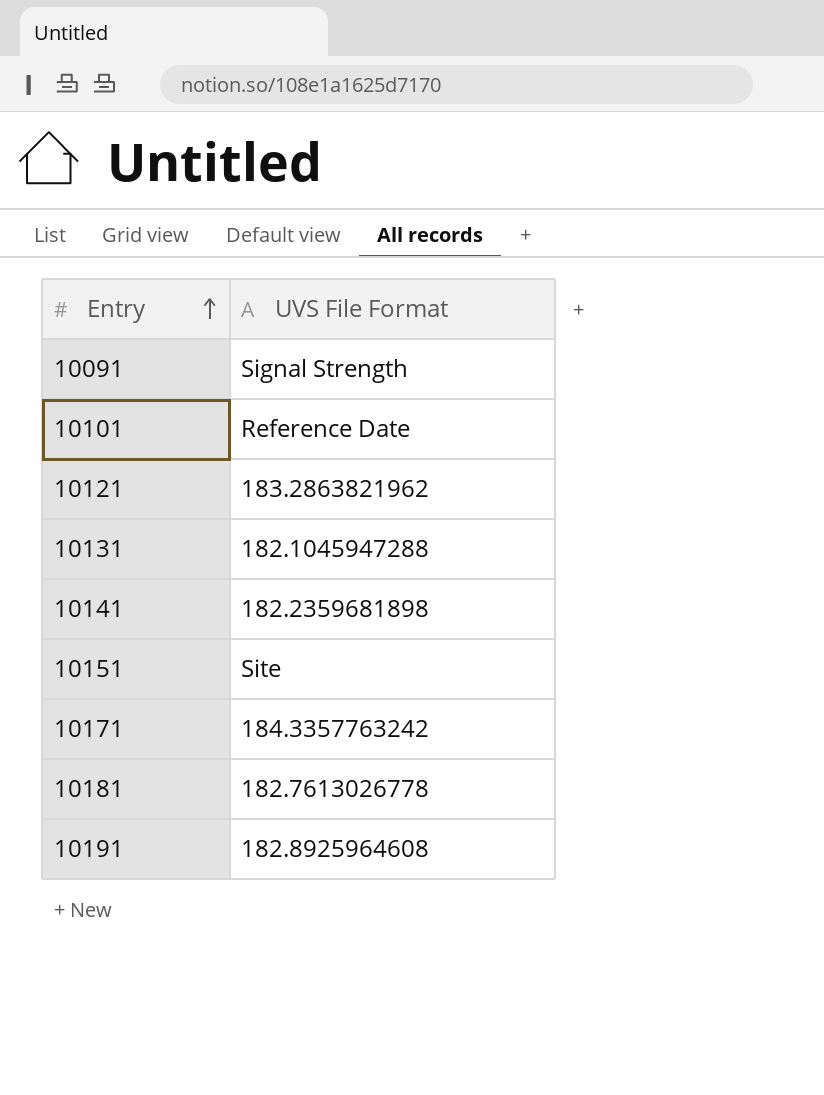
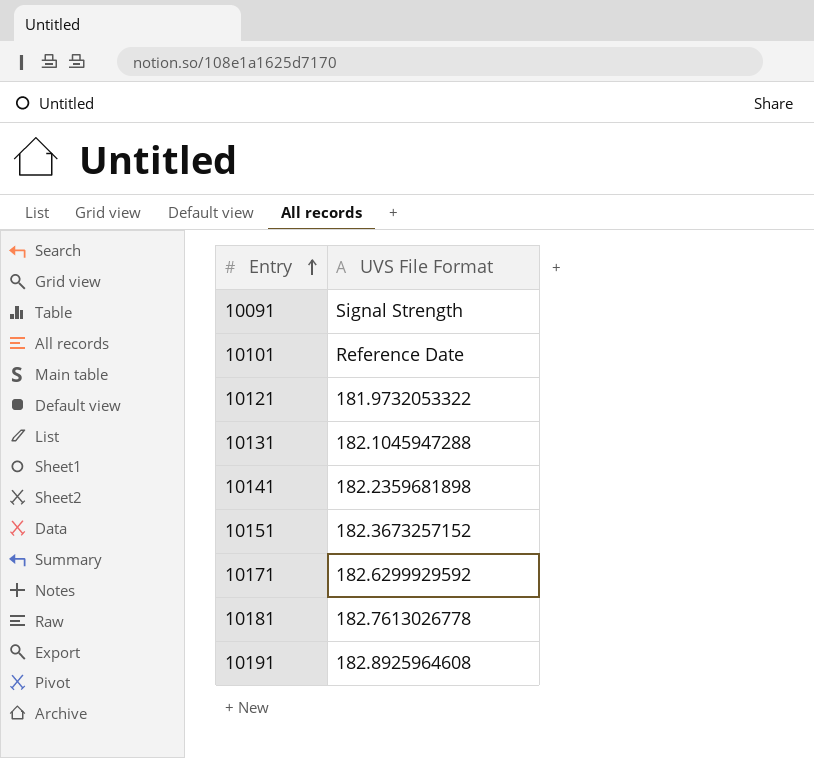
10121 | UVS File Format: 183.2863821962 -> 181.9732053322
10151 | UVS File Format: Site -> 182.3673257152
10171 | UVS File Format: 184.3357763242 -> 182.6299929592

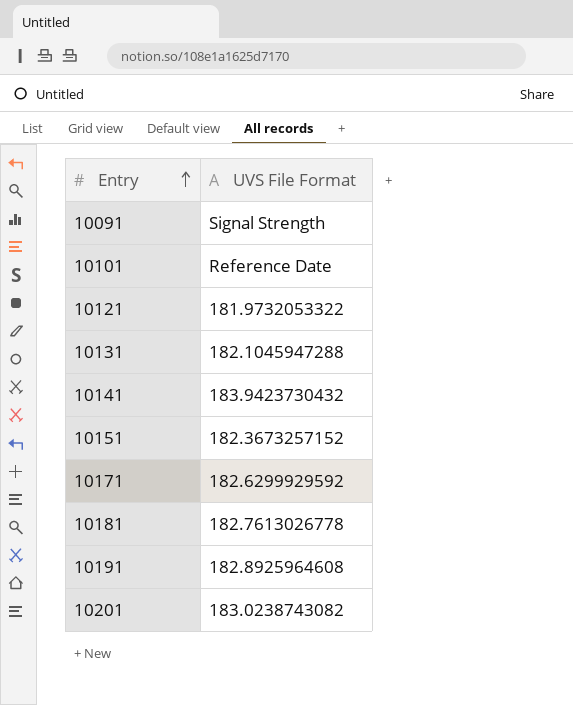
10141 | UVS File Format: 182.2359681898 -> 183.9423730432
row 10201: none -> 183.0238743082

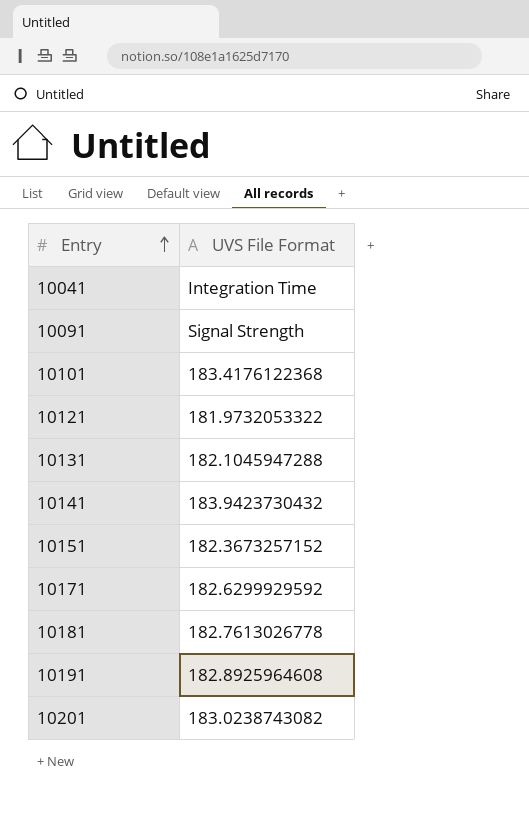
row 10041: none -> Integration Time
10101 | UVS File Format: Reference Date -> 183.4176122368

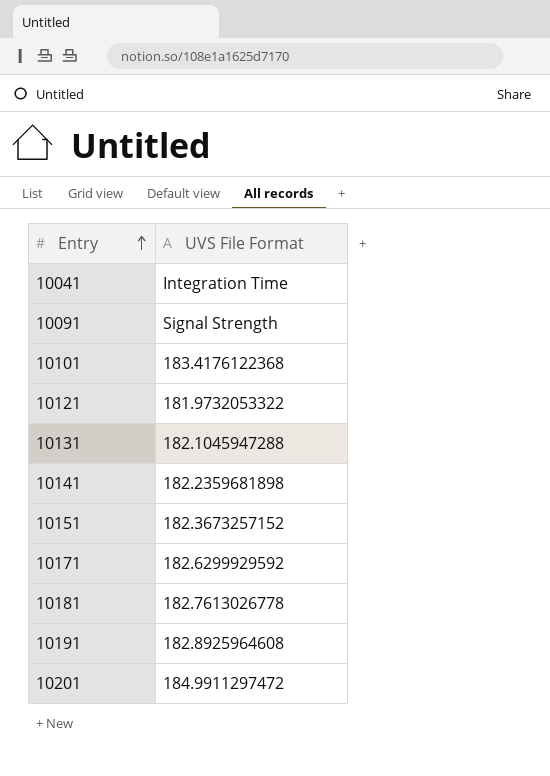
10141 | UVS File Format: 183.9423730432 -> 182.2359681898
10201 | UVS File Format: 183.0238743082 -> 184.9911297472

